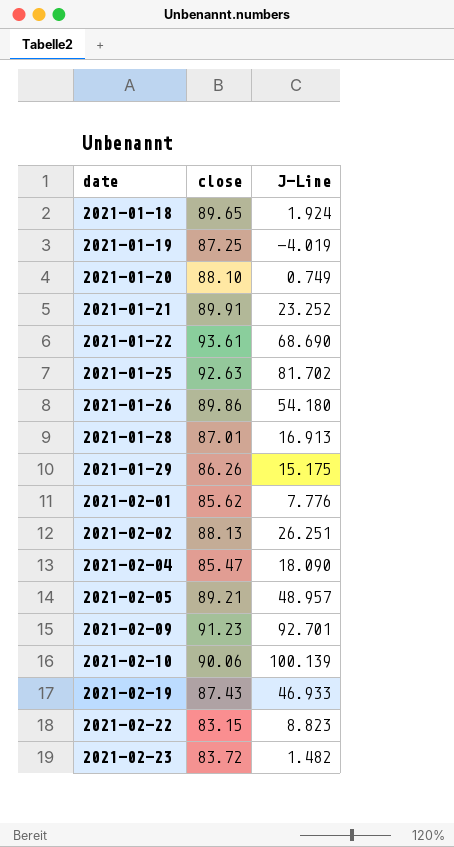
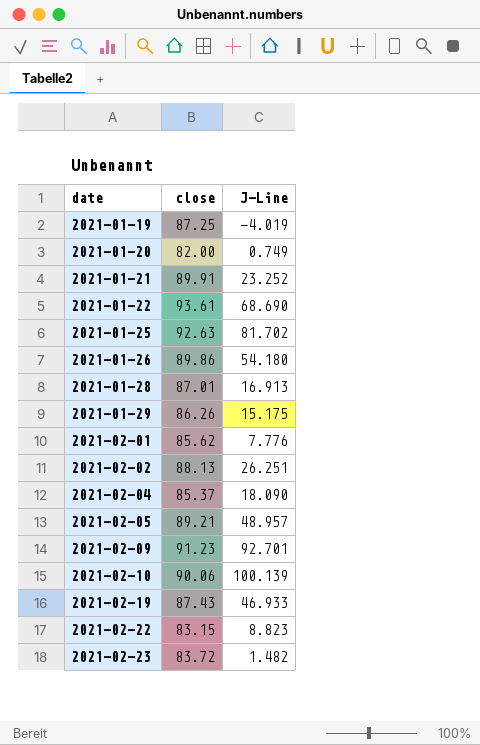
row 2021-01-18: 89.65 | 1.924 -> none
2021-01-20 | close: 88.10 -> 82.00
2021-02-04 | close: 85.47 -> 85.37

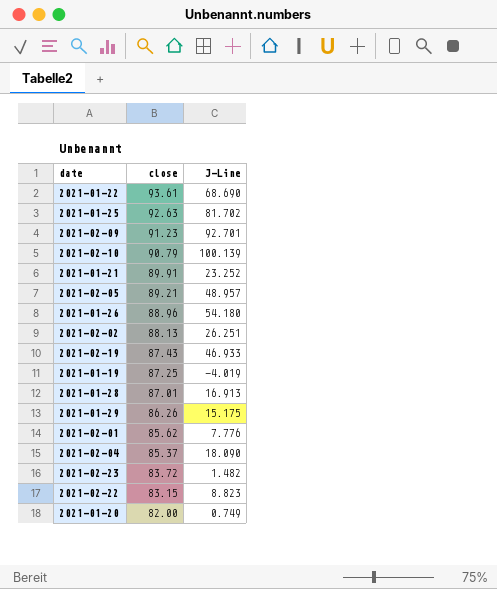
row order: date ascending -> close descending
2021-02-10 | close: 90.06 -> 90.79
2021-01-26 | close: 89.86 -> 88.96

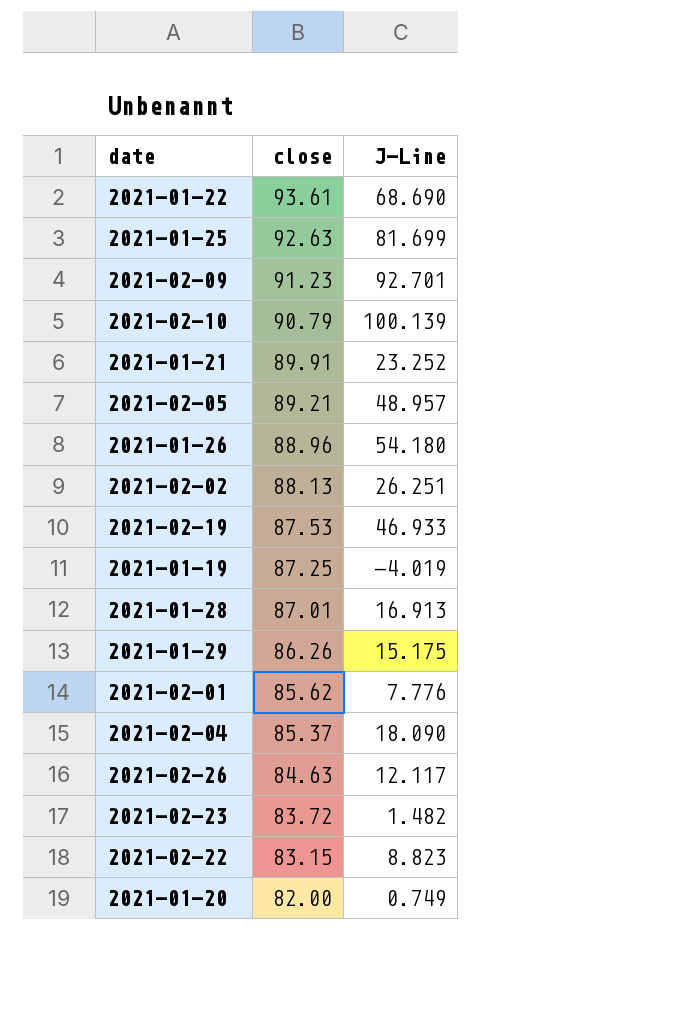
2021-01-25 | J-Line: 81.702 -> 81.699
2021-02-19 | close: 87.43 -> 87.53
row 2021-02-26: none -> 84.63 | 12.117

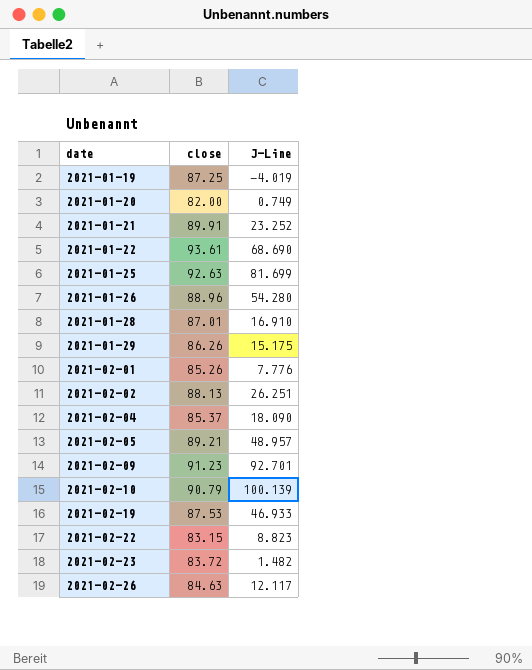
row order: close descending -> date ascending
2021-01-26 | J-Line: 54.180 -> 54.280
2021-01-28 | J-Line: 16.913 -> 16.910
2021-02-01 | close: 85.62 -> 85.26

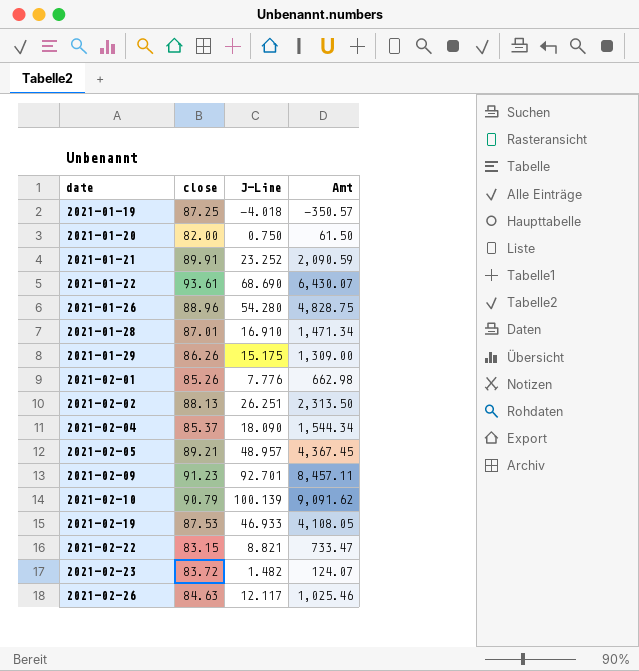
column Amt | formula: none -> [close] * [J-Line]
row 2021-01-25: 92.63 | 81.699 -> none
2021-01-19 | J-Line: -4.019 -> -4.018
2021-01-20 | J-Line: 0.749 -> 0.750
2021-02-22 | J-Line: 8.823 -> 8.821

